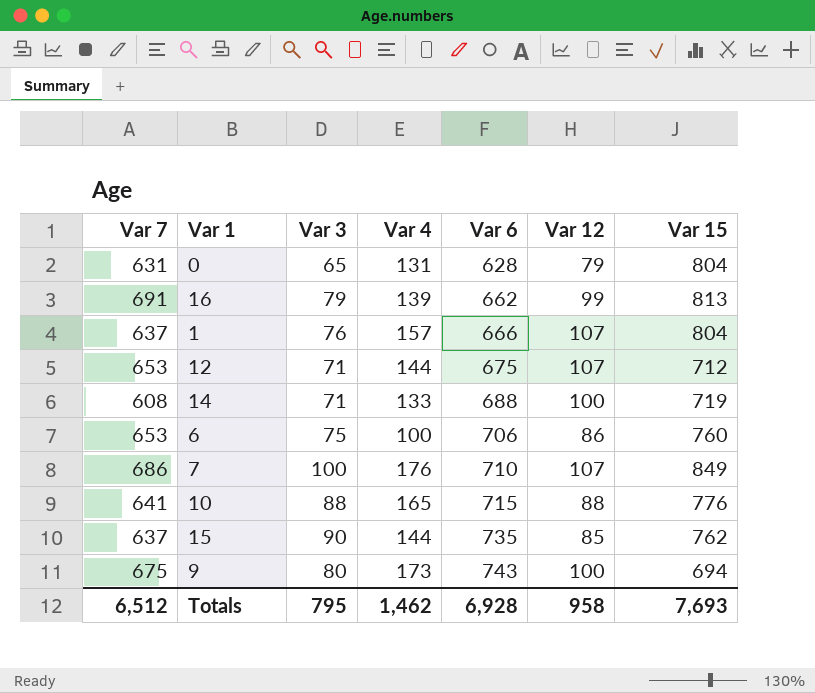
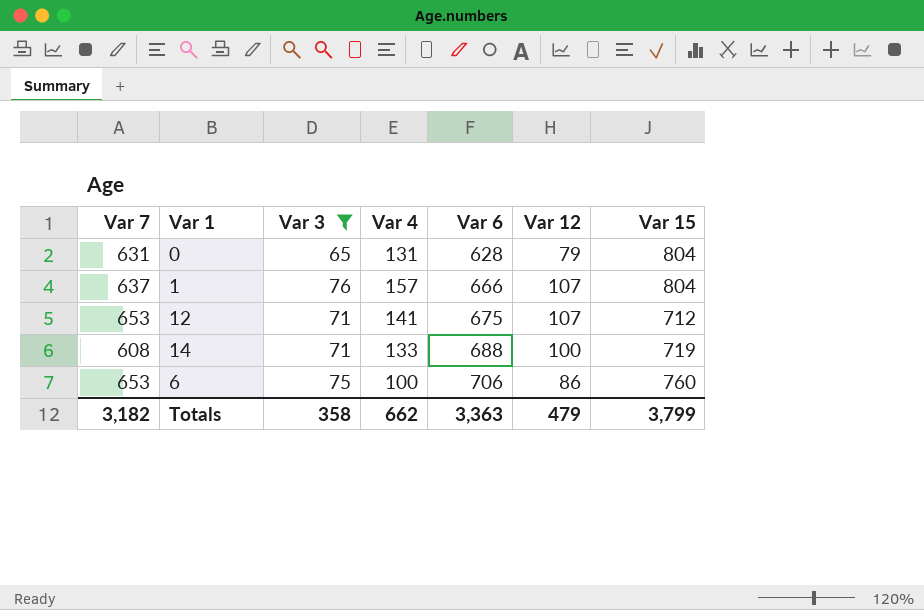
filter: none -> Var 3 <= 76
12 | Var 4: 144 -> 141
Totals | Var 7: 6,512 -> 3,182
Totals | Var 3: 795 -> 358
Totals | Var 4: 1,462 -> 662
Totals | Var 6: 6,928 -> 3,363
Totals | Var 12: 958 -> 479
Totals | Var 15: 7,693 -> 3,799

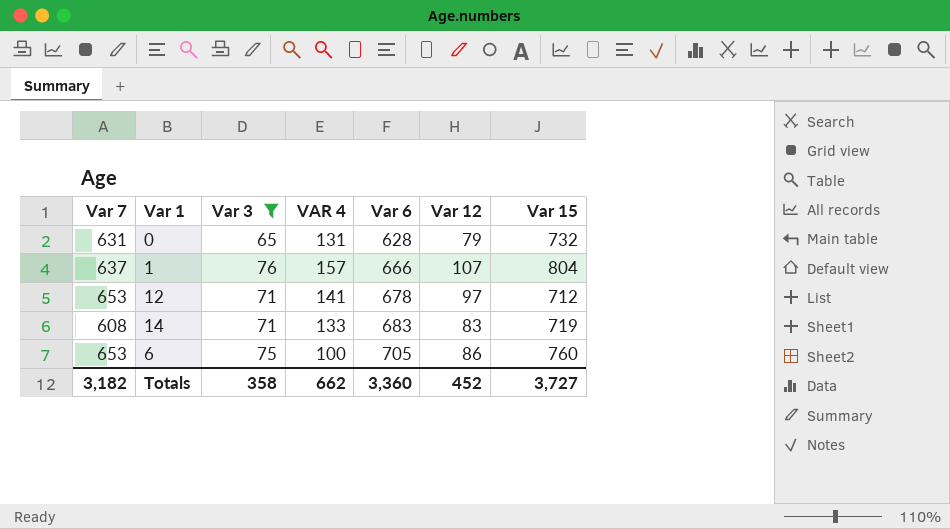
column name: Var 4 -> VAR 4
0 | Var 15: 804 -> 732
12 | Var 6: 675 -> 678
12 | Var 12: 107 -> 97
14 | Var 6: 688 -> 683
14 | Var 12: 100 -> 83
6 | Var 6: 706 -> 705
Totals | Var 6: 3,363 -> 3,360
Totals | Var 12: 479 -> 452
Totals | Var 15: 3,799 -> 3,727

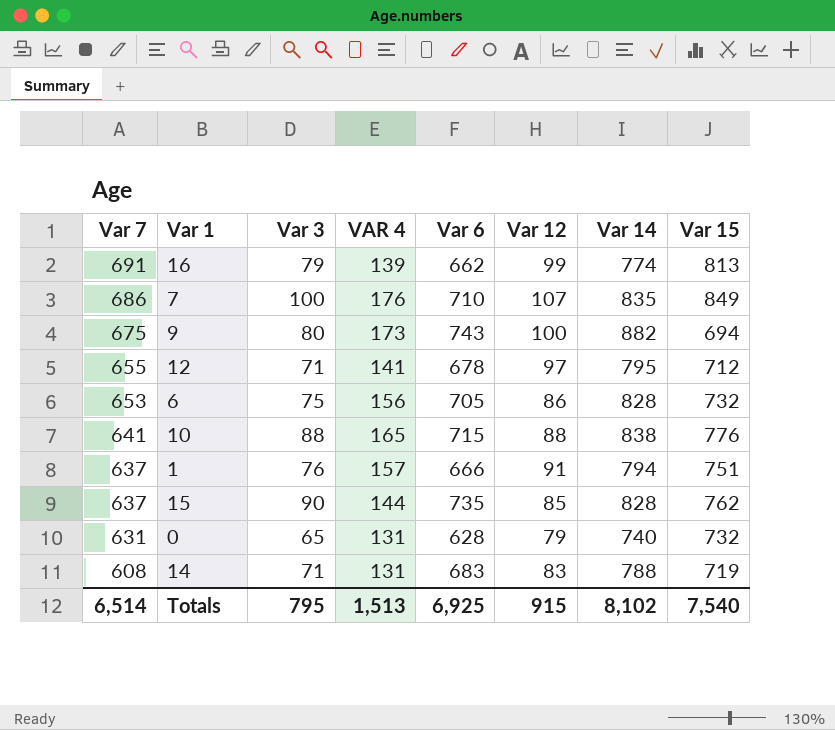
filter: Var 3 <= 76 -> none
row order: Var 6 ascending -> Var 7 descending
column Var 14 | position: none -> 7
12 | Var 7: 653 -> 655
6 | VAR 4: 100 -> 156
6 | Var 15: 760 -> 732
1 | Var 12: 107 -> 91
1 | Var 15: 804 -> 751
14 | VAR 4: 133 -> 131
Totals | Var 7: 3,182 -> 6,514
Totals | Var 3: 358 -> 795
Totals | VAR 4: 662 -> 1,513
Totals | Var 6: 3,360 -> 6,925
Totals | Var 12: 452 -> 915
Totals | Var 15: 3,727 -> 7,540

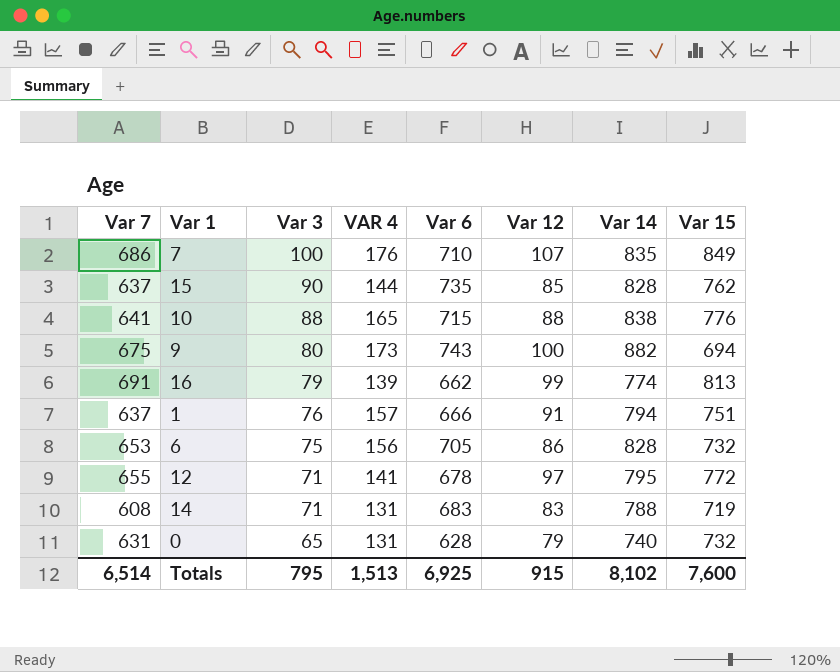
row order: Var 7 descending -> Var 3 descending
12 | Var 15: 712 -> 772
Totals | Var 15: 7,540 -> 7,600

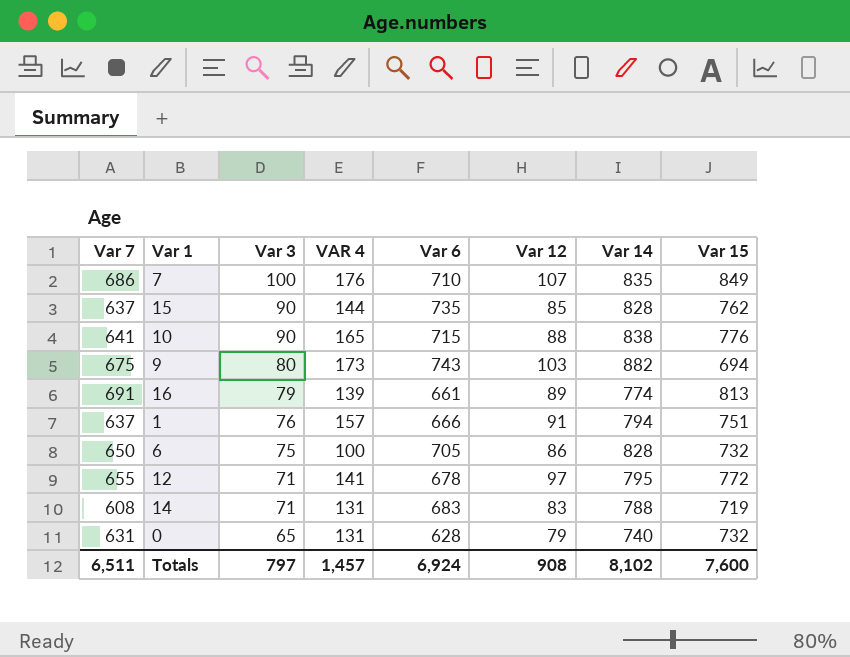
10 | Var 3: 88 -> 90
9 | Var 12: 100 -> 103
16 | Var 6: 662 -> 661
16 | Var 12: 99 -> 89
6 | Var 7: 653 -> 650
6 | VAR 4: 156 -> 100
Totals | Var 7: 6,514 -> 6,511
Totals | Var 3: 795 -> 797
Totals | VAR 4: 1,513 -> 1,457
Totals | Var 6: 6,925 -> 6,924
Totals | Var 12: 915 -> 908

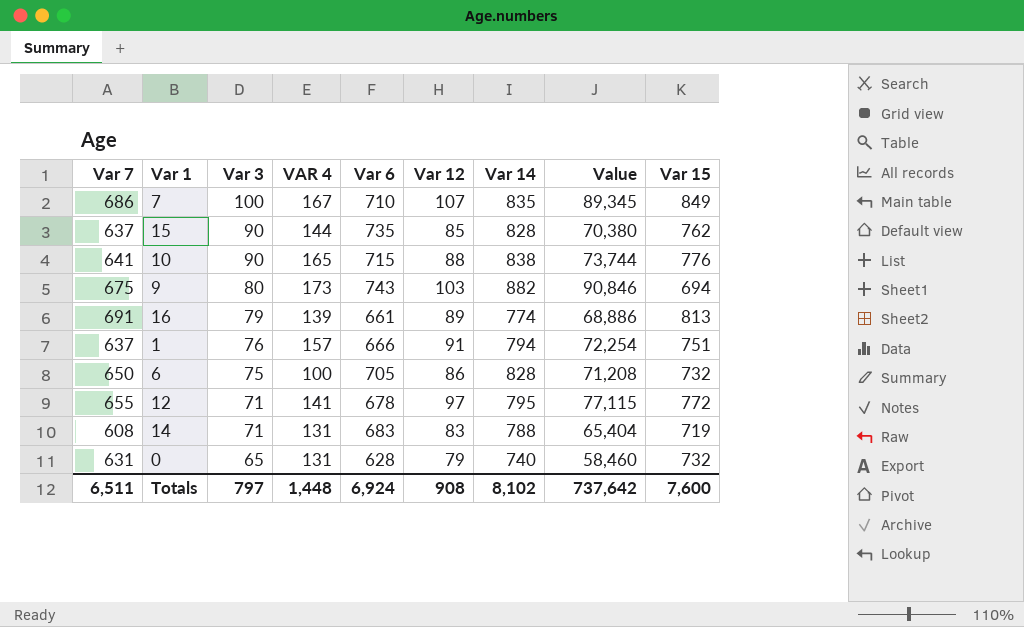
column Value | formula: none -> [Var 12] * [Var 14]
7 | VAR 4: 176 -> 167
Totals | VAR 4: 1,457 -> 1,448

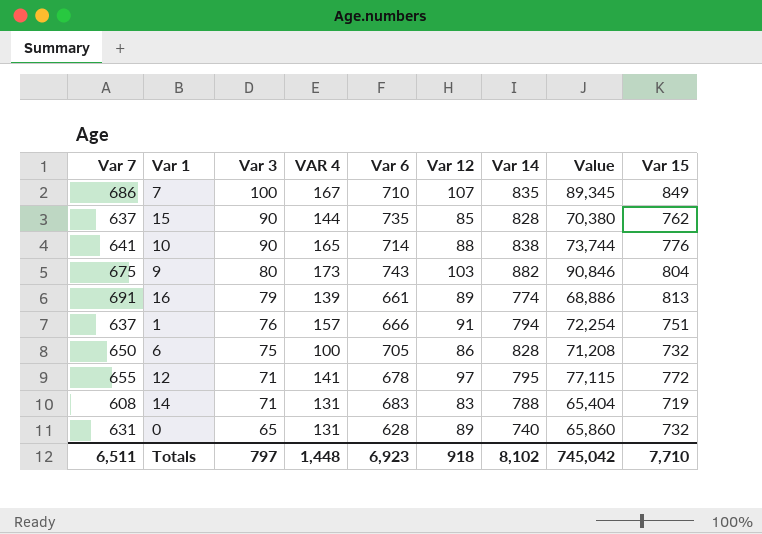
10 | Var 6: 715 -> 714
9 | Var 15: 694 -> 804
0 | Var 12: 79 -> 89
0 | Value: 58,460 -> 65,860
Totals | Var 6: 6,924 -> 6,923
Totals | Var 12: 908 -> 918
Totals | Value: 737,642 -> 745,042
Totals | Var 15: 7,600 -> 7,710

